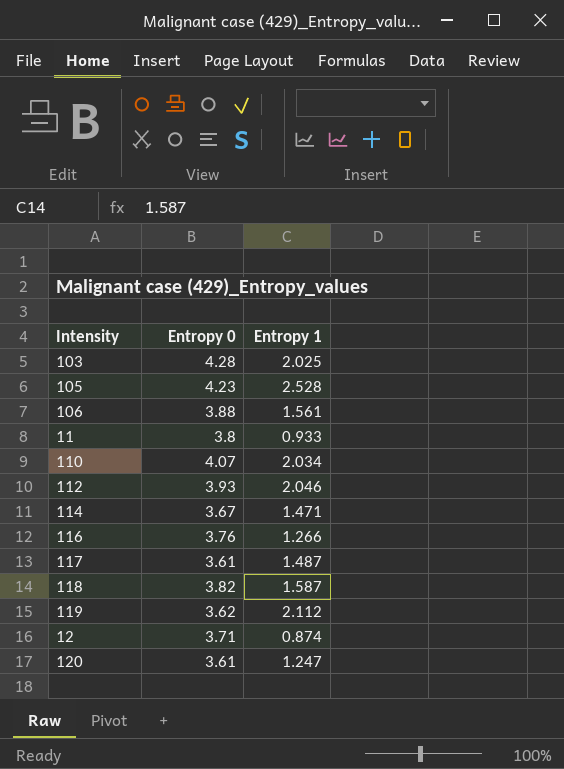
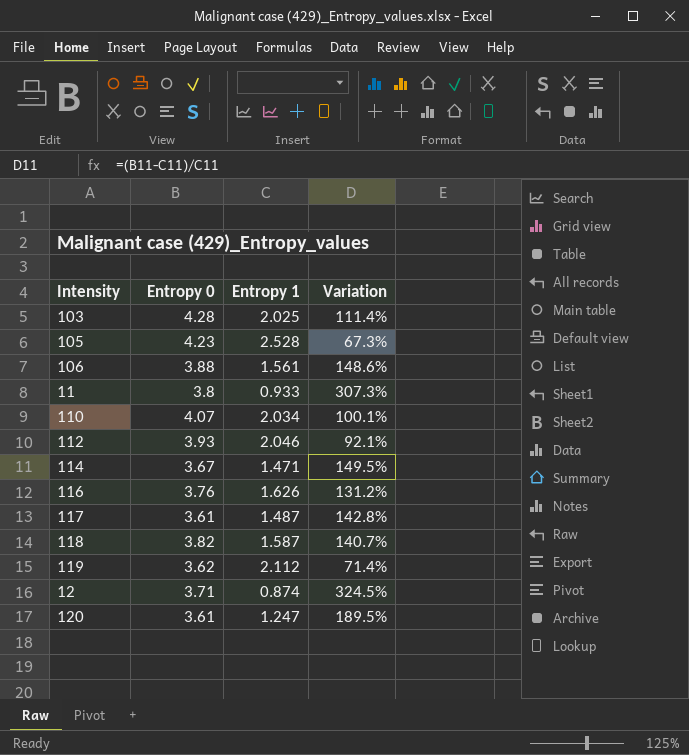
column Variation | formula: none -> ([Entropy 0] - [Entropy 1]) / [Entropy 1]
116 | Entropy 1: 1.266 -> 1.626

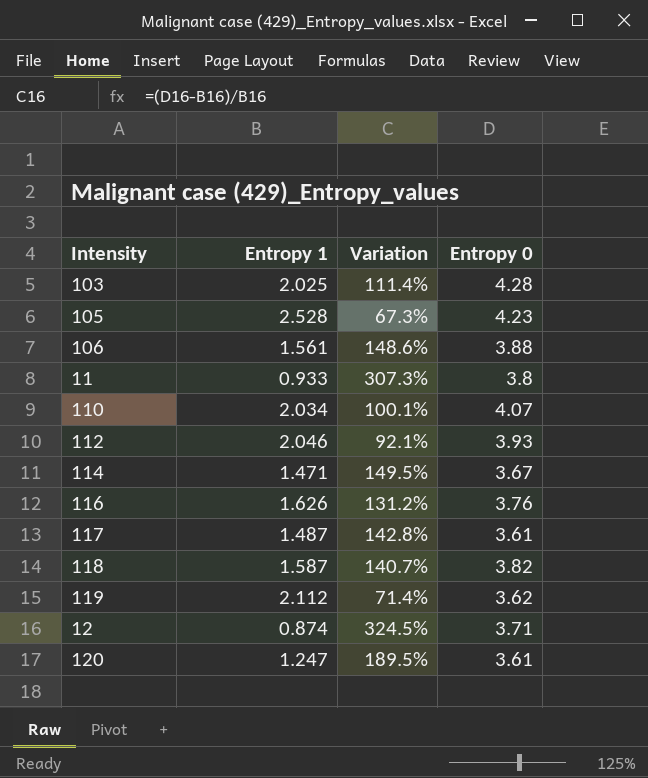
column Entropy 0 | position: 2 -> 4

